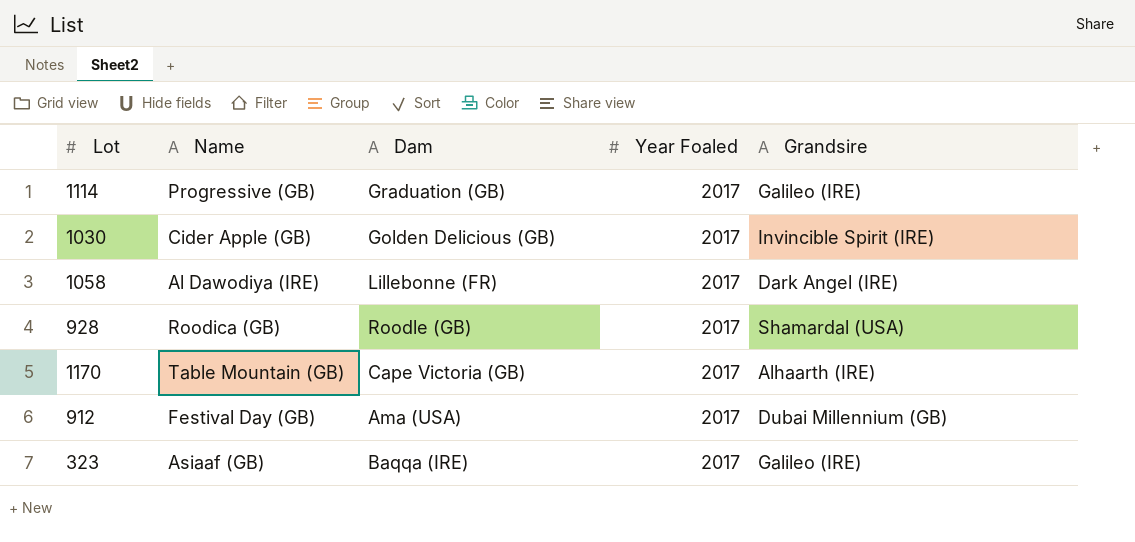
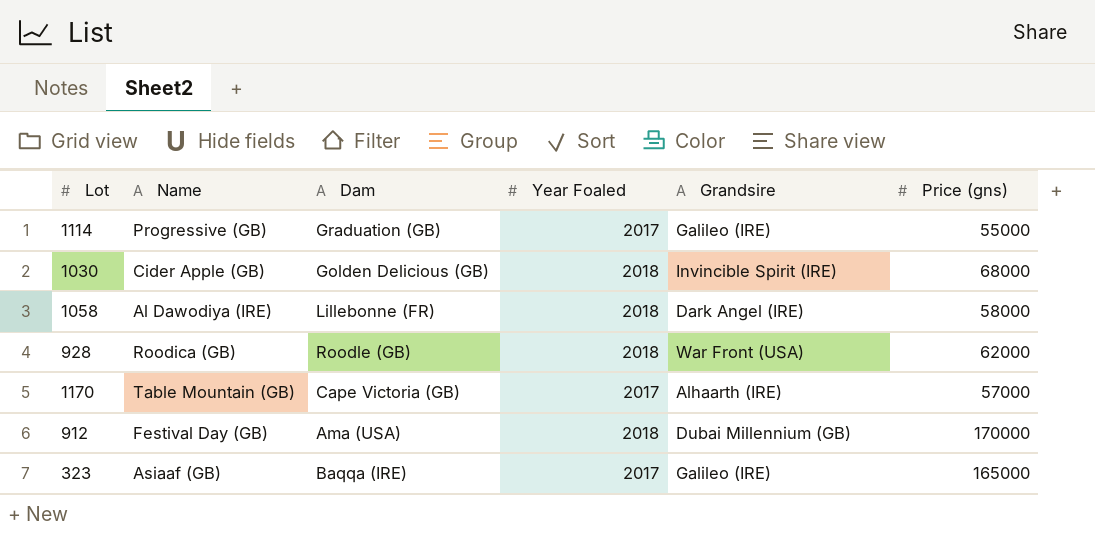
column Price (gns) | position: none -> 6
1030 | Year Foaled: 2017 -> 2018
1058 | Year Foaled: 2017 -> 2018
928 | Year Foaled: 2017 -> 2018
928 | Grandsire: Shamardal (USA) -> War Front (USA)
912 | Year Foaled: 2017 -> 2018

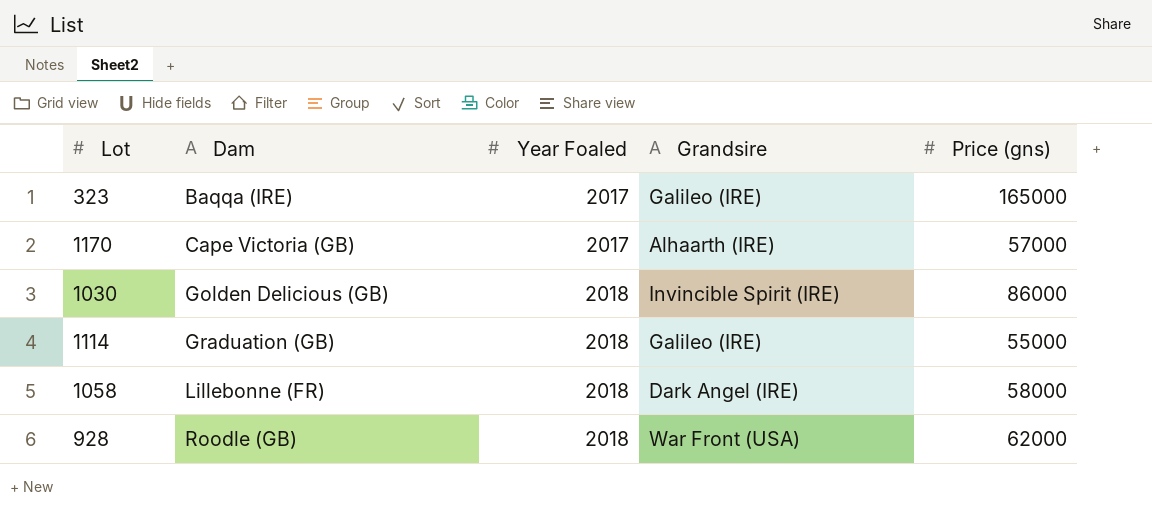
row order: none -> Dam ascending
column Name | position: 2 -> none
row 912: Festival Day (GB) | Ama (USA) | 2018 | Dubai Millennium (GB) | 170000 -> none
1030 | Price (gns): 68000 -> 86000
1114 | Year Foaled: 2017 -> 2018

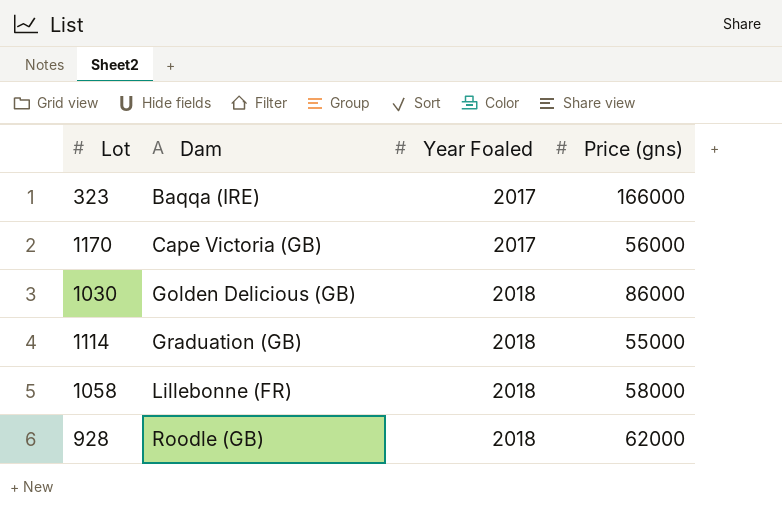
column Grandsire | position: 4 -> none
323 | Price (gns): 165000 -> 166000
1170 | Price (gns): 57000 -> 56000

